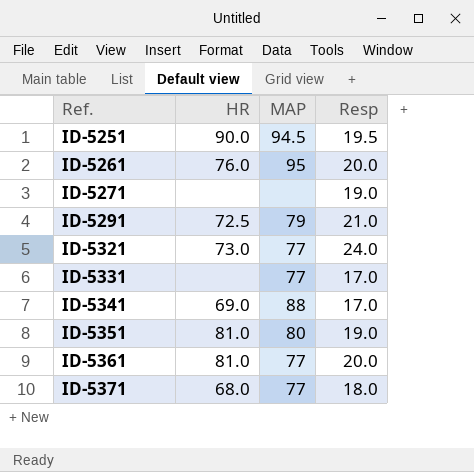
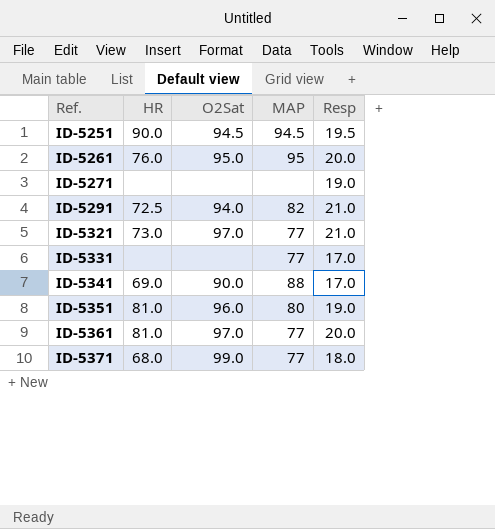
column O2Sat | position: none -> 3
ID-5291 | MAP: 79 -> 82
ID-5321 | Resp: 24.0 -> 21.0

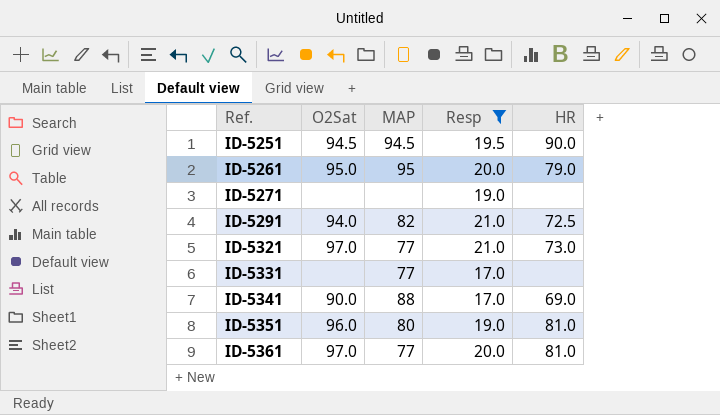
filter: none -> Resp != 18.0
column HR | position: 2 -> 5
ID-5261 | HR: 76.0 -> 79.0

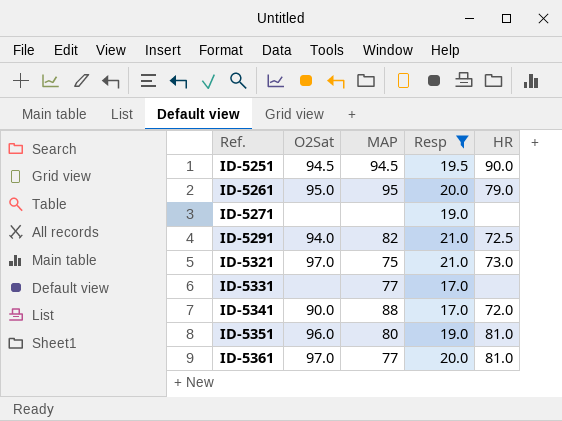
ID-5321 | MAP: 77 -> 75
ID-5341 | HR: 69.0 -> 72.0

